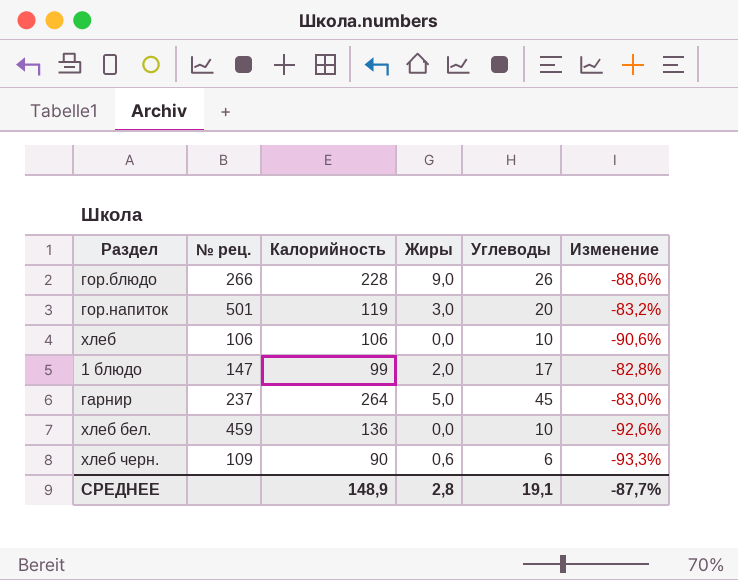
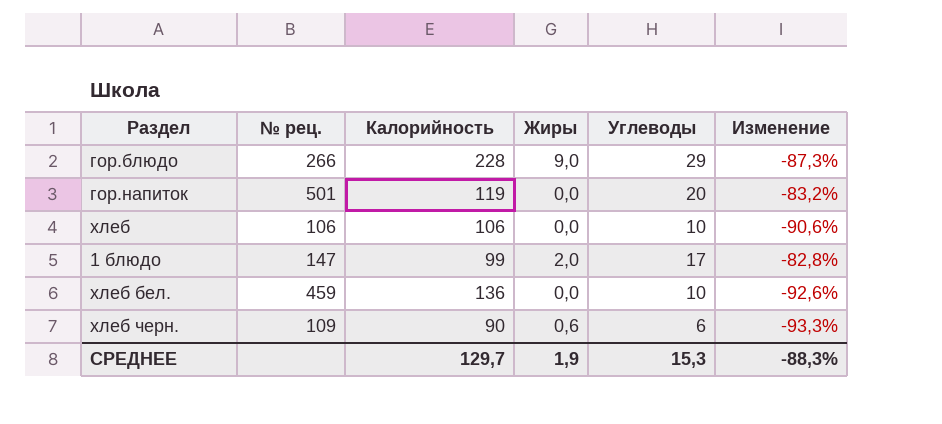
row гарнир: 237 | 264 | 5,0 | 45 | -83,0% -> none
гор.блюдо | Углеводы: 26 -> 29
гор.блюдо | Изменение: -88,6% -> -87,3%
гор.напиток | Жиры: 3,0 -> 0,0
СРЕДНЕЕ | Калорийность: 148,9 -> 129,7
СРЕДНЕЕ | Жиры: 2,8 -> 1,9
СРЕДНЕЕ | Углеводы: 19,1 -> 15,3
СРЕДНЕЕ | Изменение: -87,7% -> -88,3%

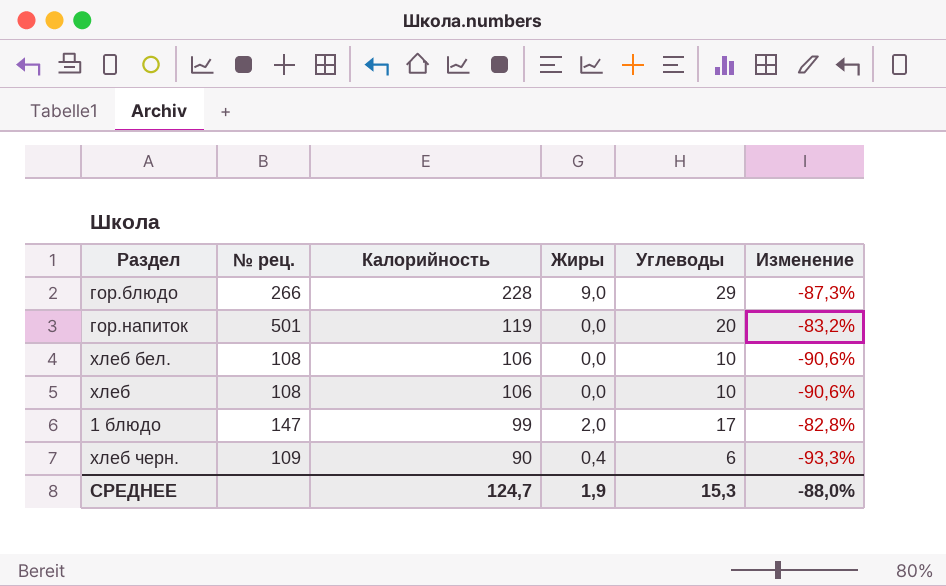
row order: none -> Калорийность descending
хлеб бел. | № рец.: 459 -> 108
хлеб бел. | Калорийность: 136 -> 106
хлеб бел. | Изменение: -92,6% -> -90,6%
хлеб | № рец.: 106 -> 108
хлеб черн. | Жиры: 0,6 -> 0,4
СРЕДНЕЕ | Калорийность: 129,7 -> 124,7
СРЕДНЕЕ | Изменение: -88,3% -> -88,0%

